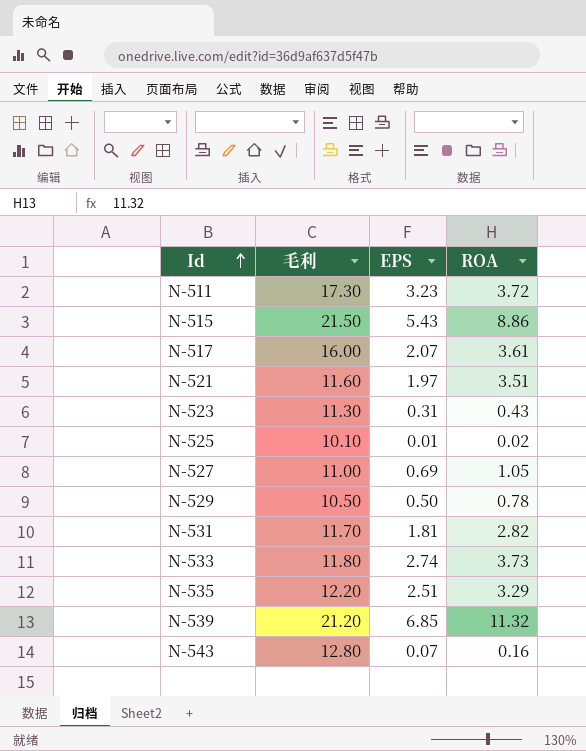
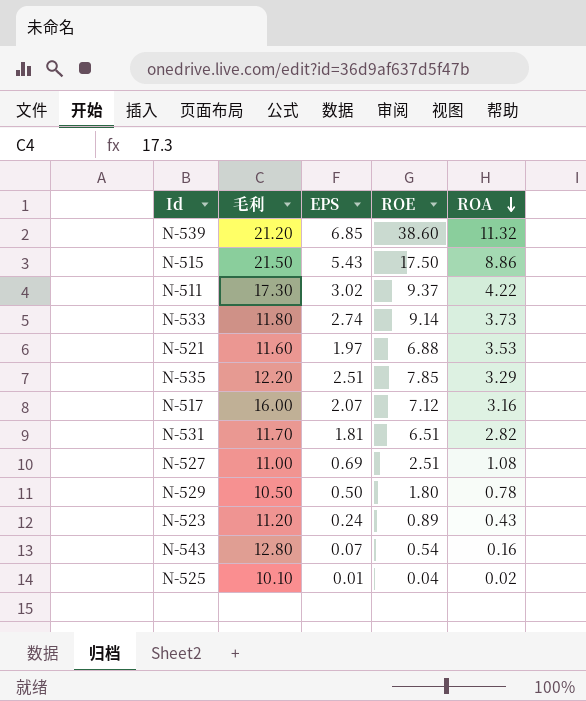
row order: Id ascending -> ROA descending
column ROE | position: none -> 4
N-511 | EPS: 3.23 -> 3.02
N-511 | ROA: 3.72 -> 4.22
N-521 | ROA: 3.51 -> 3.53
N-517 | ROA: 3.61 -> 3.16
N-527 | ROA: 1.05 -> 1.08
N-523 | 毛利: 11.30 -> 11.20
N-523 | EPS: 0.31 -> 0.24

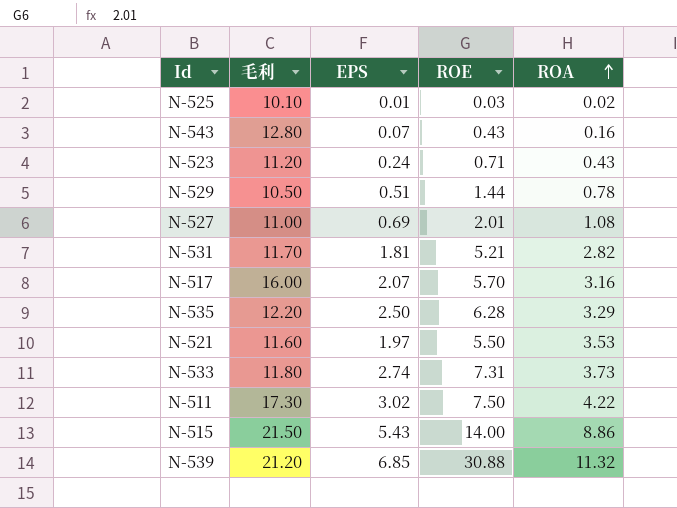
row order: ROA descending -> ROA ascending
N-525 | ROE: 0.04 -> 0.03
N-543 | ROE: 0.54 -> 0.43
N-523 | ROE: 0.89 -> 0.71
N-529 | EPS: 0.50 -> 0.51
N-529 | ROE: 1.80 -> 1.44
N-527 | ROE: 2.51 -> 2.01
N-531 | ROE: 6.51 -> 5.21
N-517 | ROE: 7.12 -> 5.70
N-535 | EPS: 2.51 -> 2.50
N-535 | ROE: 7.85 -> 6.28
N-521 | ROE: 6.88 -> 5.50
N-533 | ROE: 9.14 -> 7.31
N-511 | ROE: 9.37 -> 7.50
N-515 | ROE: 17.50 -> 14.00
N-539 | ROE: 38.60 -> 30.88

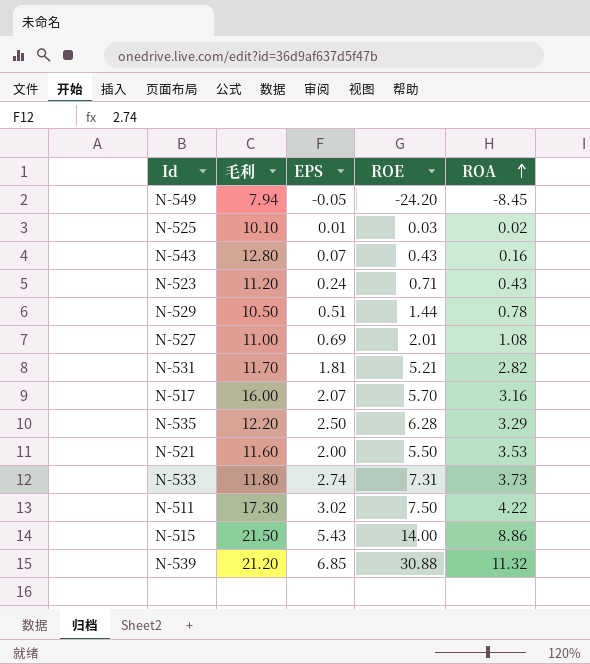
row N-549: none -> 7.94 | -0.05 | -24.20 | -8.45
N-521 | EPS: 1.97 -> 2.00

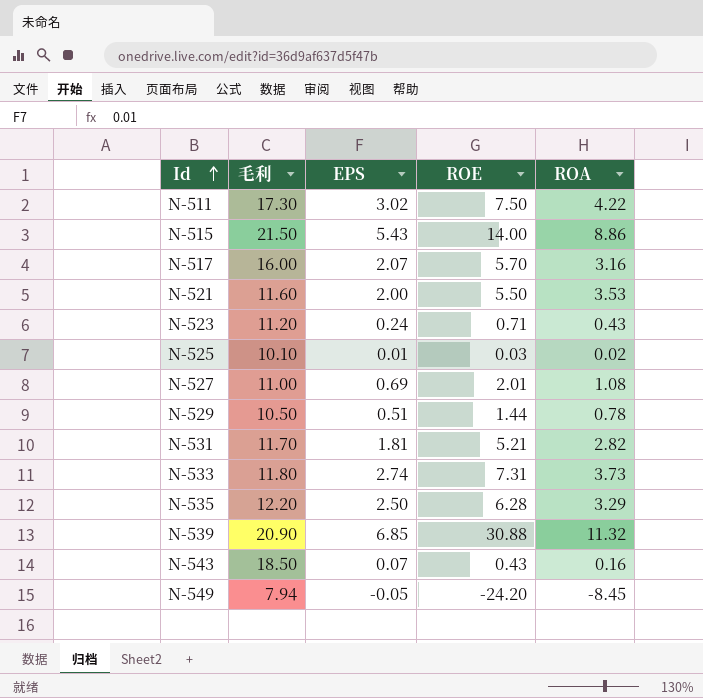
row order: ROA ascending -> Id ascending
N-539 | 毛利: 21.20 -> 20.90
N-543 | 毛利: 12.80 -> 18.50

